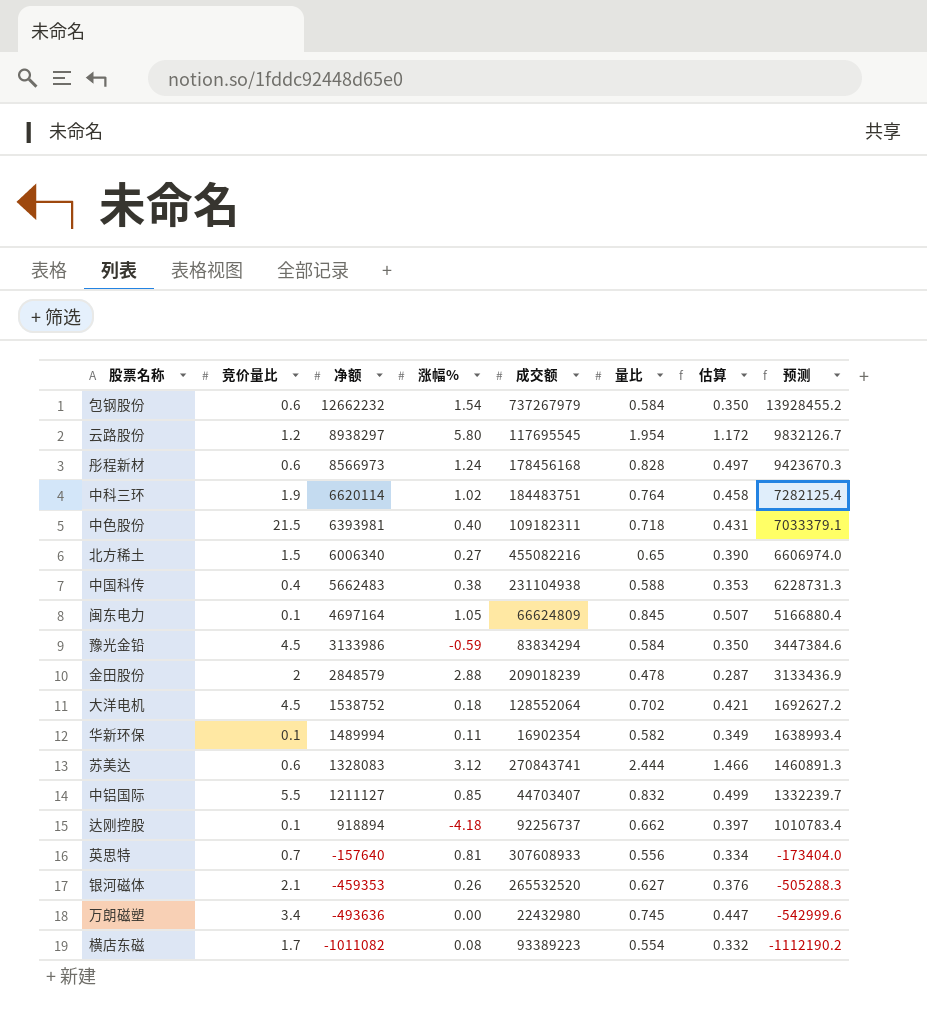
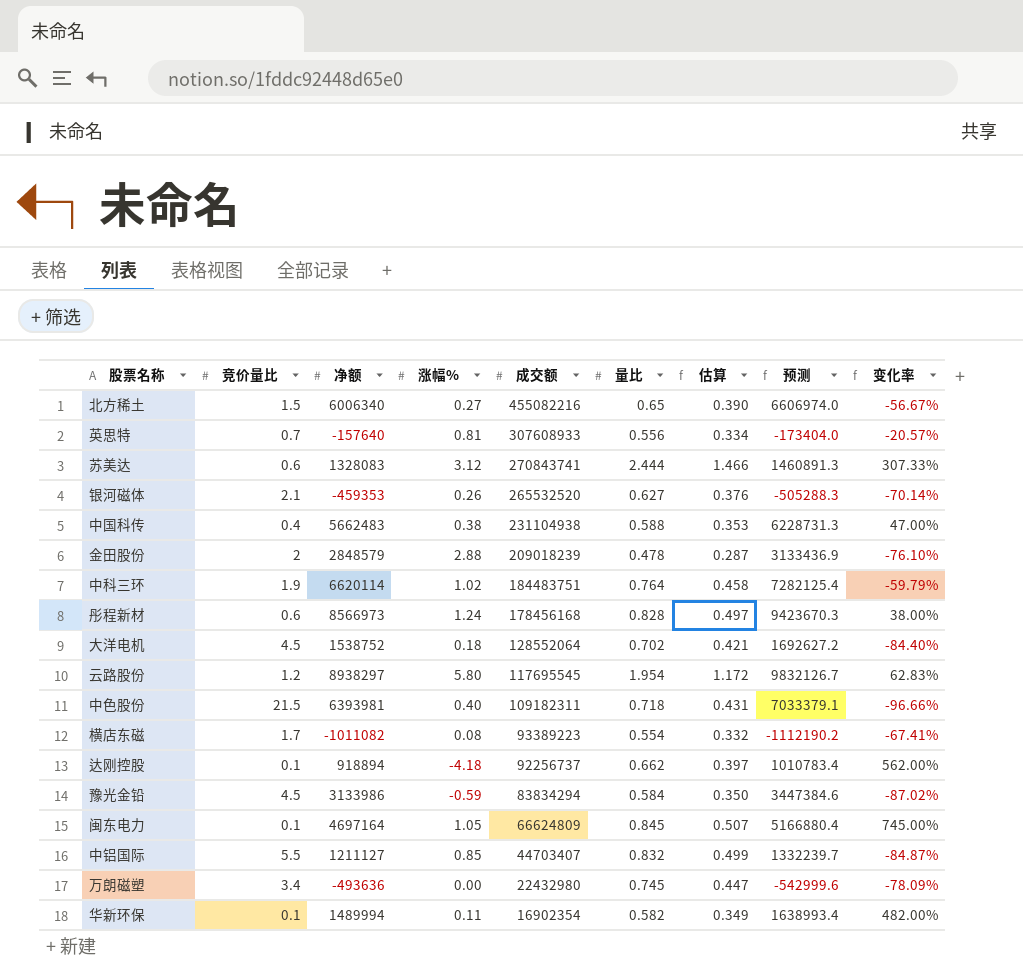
row order: 净额 descending -> 成交额 descending
column 变化率 | formula: none -> ([量比] - [竞价量比]) / [竞价量比]
row 包钢股份: 0.6 | 12662232 | 1.54 | 737267979 | 0.584 | 0.350 | 13928455.2 -> none

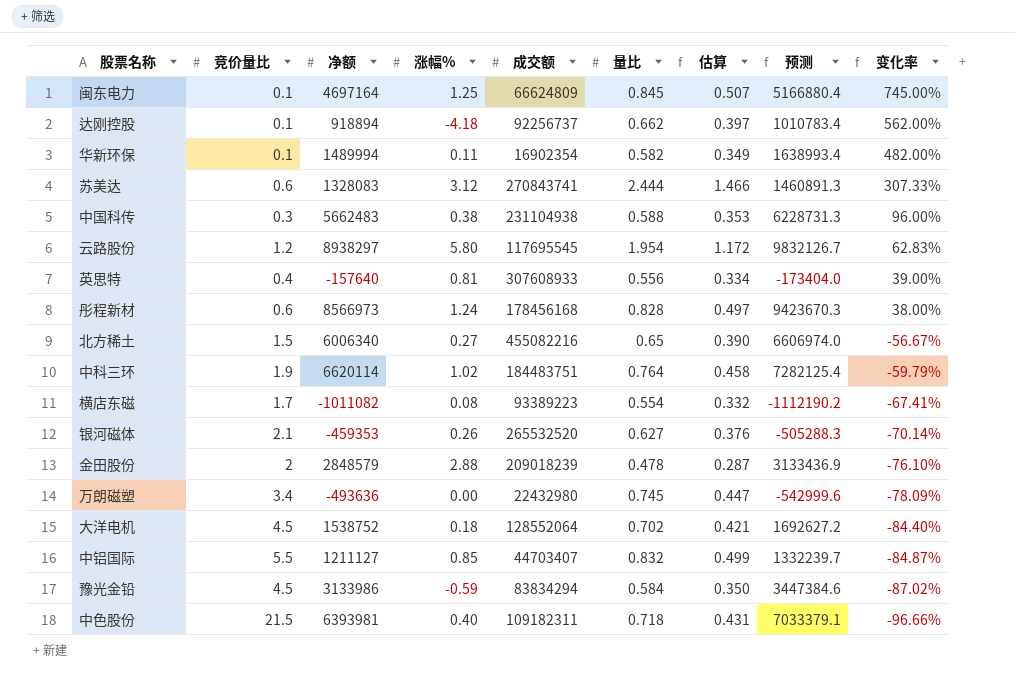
row order: 成交额 descending -> 变化率 descending
闽东电力 | 涨幅%: 1.05 -> 1.25
中国科传 | 竞价量比: 0.4 -> 0.3
中国科传 | 变化率: 47.00% -> 96.00%
英思特 | 竞价量比: 0.7 -> 0.4
英思特 | 变化率: -20.57% -> 39.00%

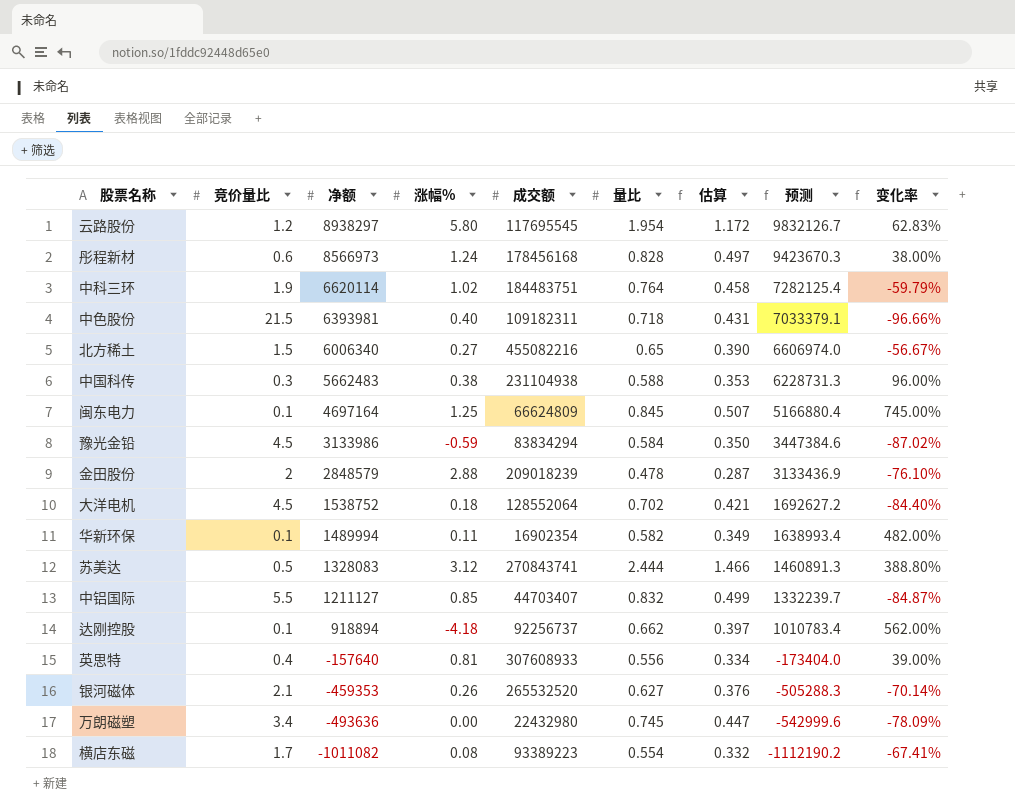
row order: 变化率 descending -> 净额 descending
苏美达 | 竞价量比: 0.6 -> 0.5
苏美达 | 变化率: 307.33% -> 388.80%

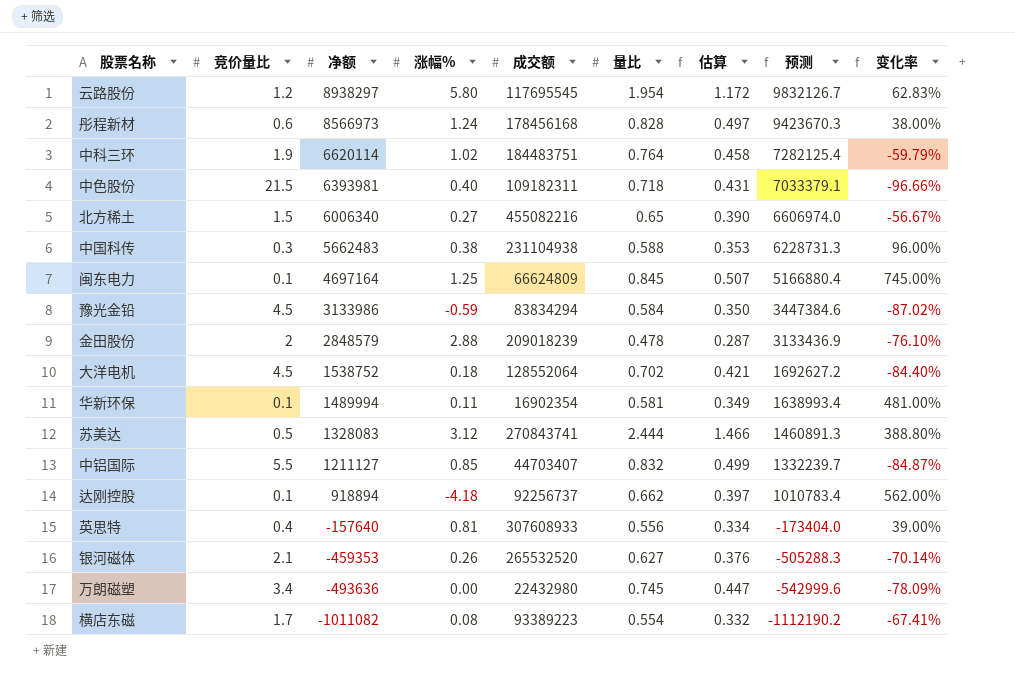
华新环保 | 量比: 0.582 -> 0.581
华新环保 | 变化率: 482.00% -> 481.00%

